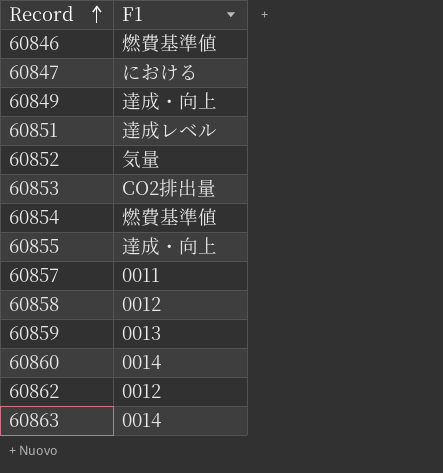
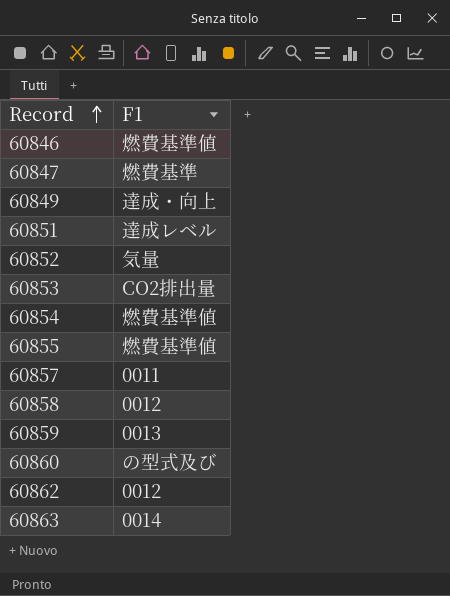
60847 | F1: における -> 燃費基準
60855 | F1: 達成・向上 -> 燃費基準値
60860 | F1: 0014 -> の型式及び

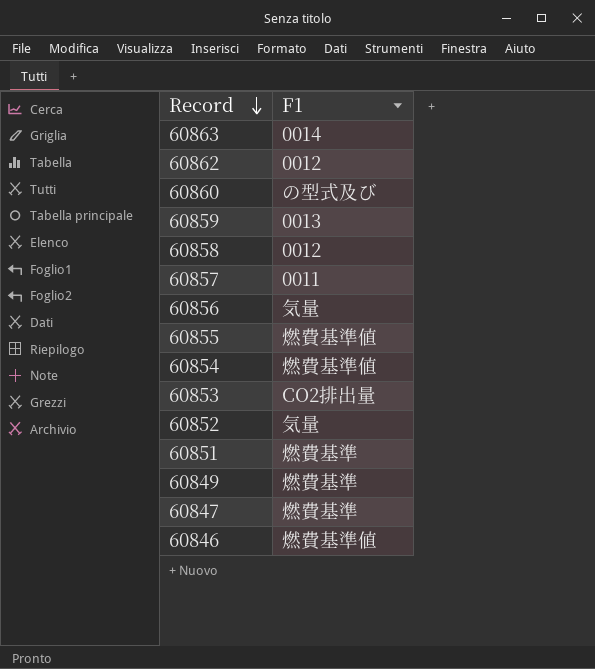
row order: Record ascending -> Record descending
row 60856: none -> 気量
60851 | F1: 達成レベル -> 燃費基準
60849 | F1: 達成・向上 -> 燃費基準

